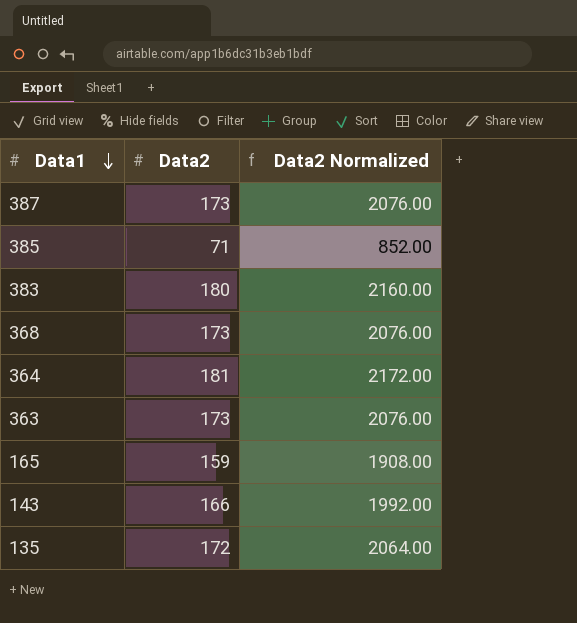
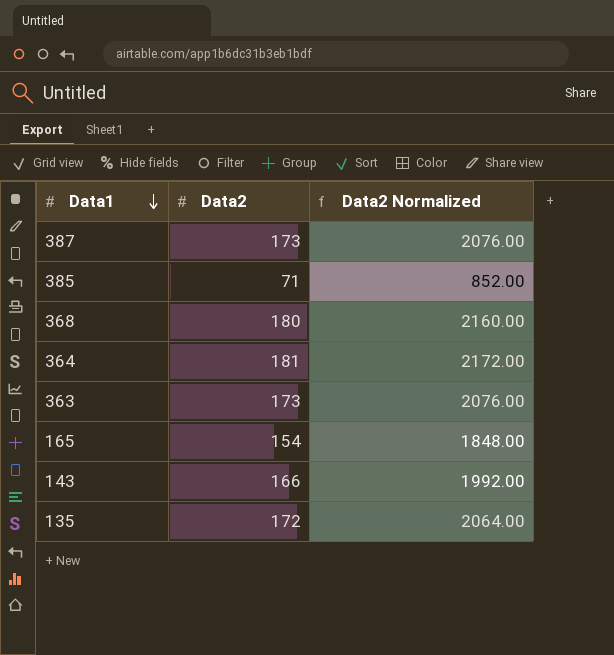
row 383: 180 | 2160.00 -> none
368 | Data2: 173 -> 180
368 | Data2 Normalized: 2076.00 -> 2160.00
165 | Data2: 159 -> 154
165 | Data2 Normalized: 1908.00 -> 1848.00

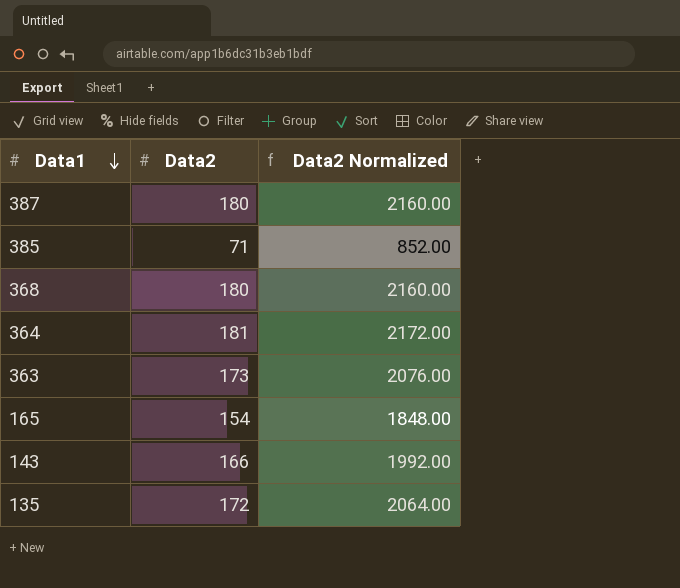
387 | Data2: 173 -> 180
387 | Data2 Normalized: 2076.00 -> 2160.00

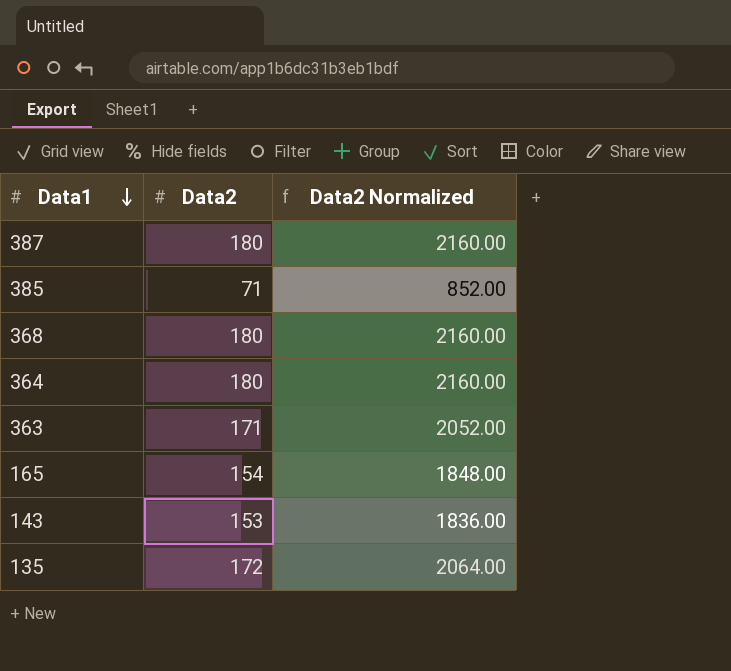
364 | Data2: 181 -> 180
364 | Data2 Normalized: 2172.00 -> 2160.00
363 | Data2: 173 -> 171
363 | Data2 Normalized: 2076.00 -> 2052.00
143 | Data2: 166 -> 153
143 | Data2 Normalized: 1992.00 -> 1836.00

